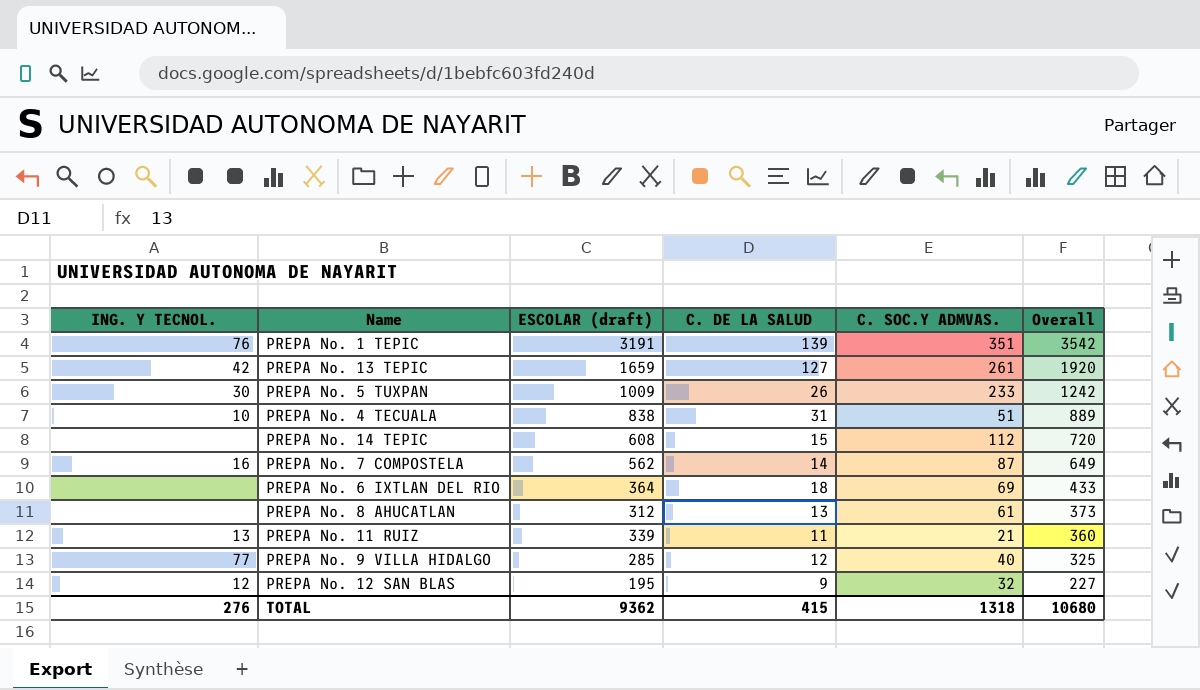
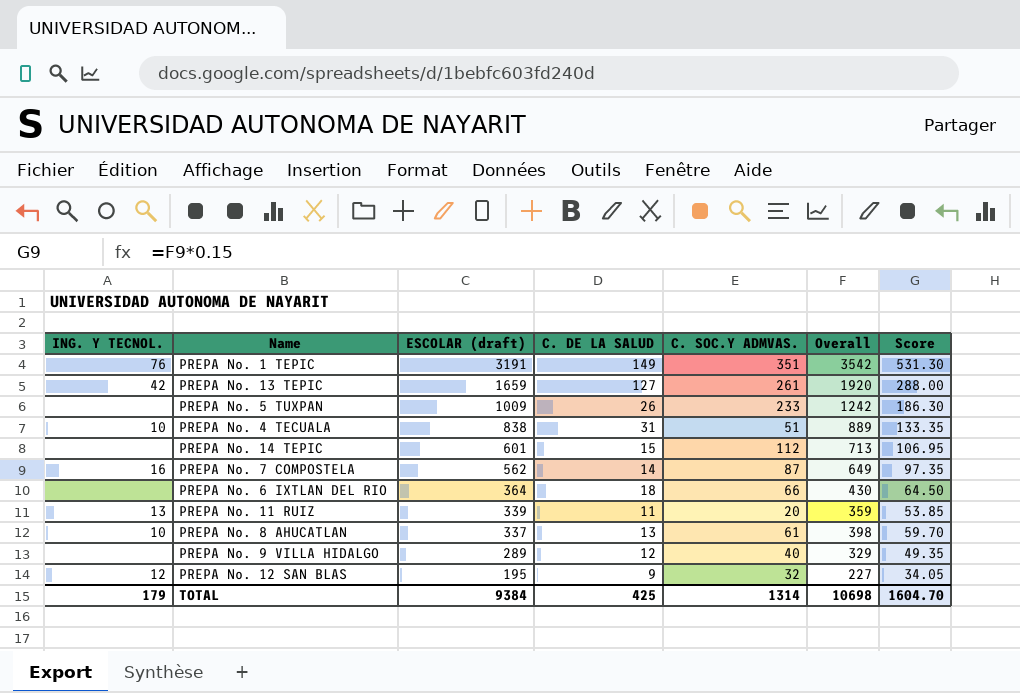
row order: Overall descending -> ESCOLAR (draft) descending
column Score | formula: none -> [Overall] * 0.15
PREPA No. 1 TEPIC | C. DE LA SALUD: 139 -> 149
PREPA No. 5 TUXPAN | ING. Y TECNOL.: 30 -> none
PREPA No. 14 TEPIC | ESCOLAR (draft): 608 -> 601
PREPA No. 14 TEPIC | Overall: 720 -> 713
PREPA No. 6 IXTLAN DEL RIO | C. SOC.Y ADMVAS.: 69 -> 66
PREPA No. 6 IXTLAN DEL RIO | Overall: 433 -> 430
PREPA No. 11 RUIZ | C. SOC.Y ADMVAS.: 21 -> 20
PREPA No. 11 RUIZ | Overall: 360 -> 359
PREPA No. 8 AHUCATLAN | ING. Y TECNOL.: none -> 10
PREPA No. 8 AHUCATLAN | ESCOLAR (draft): 312 -> 337
PREPA No. 8 AHUCATLAN | Overall: 373 -> 398
PREPA No. 9 VILLA HIDALGO | ING. Y TECNOL.: 77 -> none
PREPA No. 9 VILLA HIDALGO | ESCOLAR (draft): 285 -> 289
PREPA No. 9 VILLA HIDALGO | Overall: 325 -> 329
TOTAL | ING. Y TECNOL.: 276 -> 179
TOTAL | ESCOLAR (draft): 9362 -> 9384
TOTAL | C. DE LA SALUD: 415 -> 425
TOTAL | C. SOC.Y ADMVAS.: 1318 -> 1314
TOTAL | Overall: 10680 -> 10698

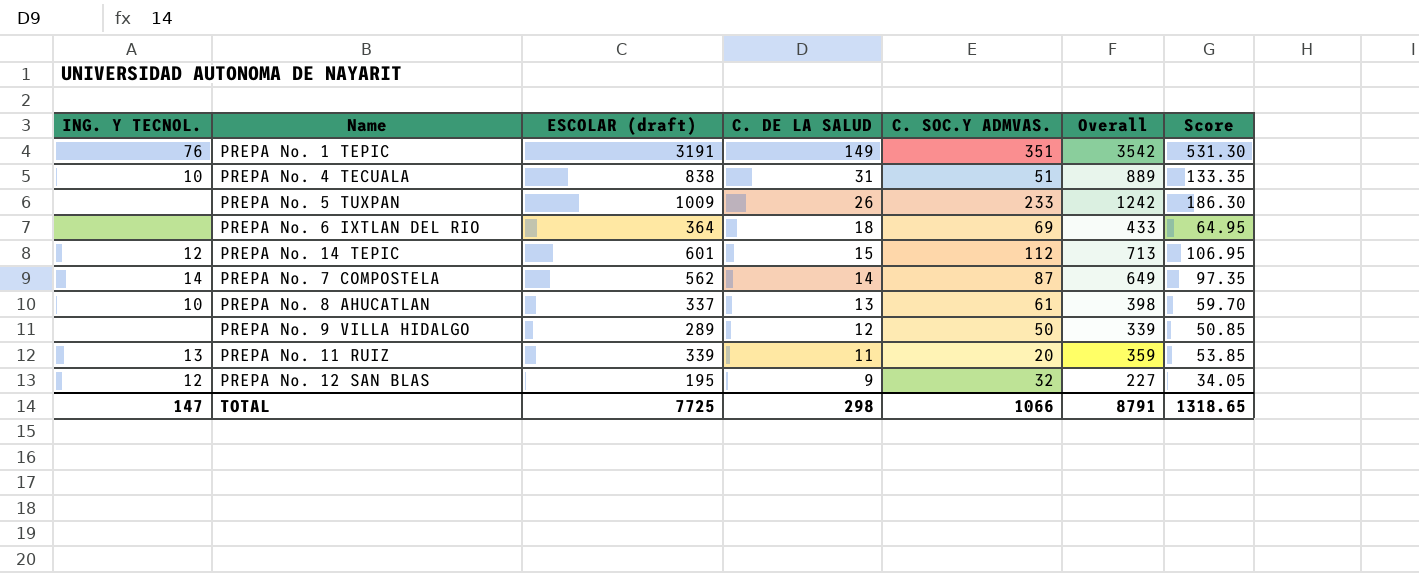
row order: ESCOLAR (draft) descending -> C. DE LA SALUD descending
row PREPA No. 13 TEPIC: 42 | 1659 | 127 | 261 | 1920 | 288.00 -> none
PREPA No. 6 IXTLAN DEL RIO | C. SOC.Y ADMVAS.: 66 -> 69
PREPA No. 6 IXTLAN DEL RIO | Overall: 430 -> 433
PREPA No. 6 IXTLAN DEL RIO | Score: 64.50 -> 64.95
PREPA No. 14 TEPIC | ING. Y TECNOL.: none -> 12
PREPA No. 7 COMPOSTELA | ING. Y TECNOL.: 16 -> 14
PREPA No. 9 VILLA HIDALGO | C. SOC.Y ADMVAS.: 40 -> 50
PREPA No. 9 VILLA HIDALGO | Overall: 329 -> 339
PREPA No. 9 VILLA HIDALGO | Score: 49.35 -> 50.85
TOTAL | ING. Y TECNOL.: 179 -> 147
TOTAL | ESCOLAR (draft): 9384 -> 7725
TOTAL | C. DE LA SALUD: 425 -> 298
TOTAL | C. SOC.Y ADMVAS.: 1314 -> 1066
TOTAL | Overall: 10698 -> 8791
TOTAL | Score: 1604.70 -> 1318.65

